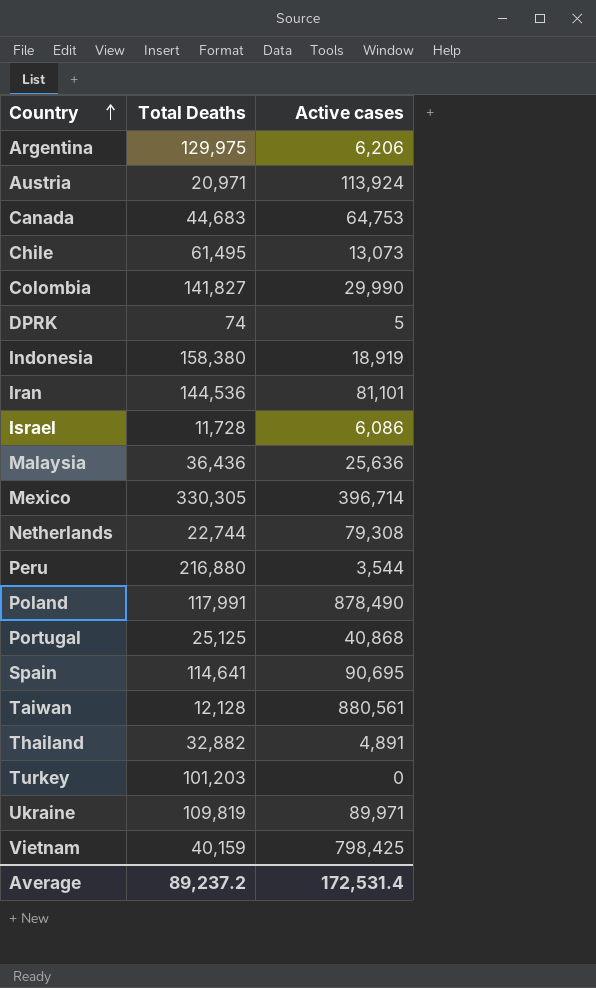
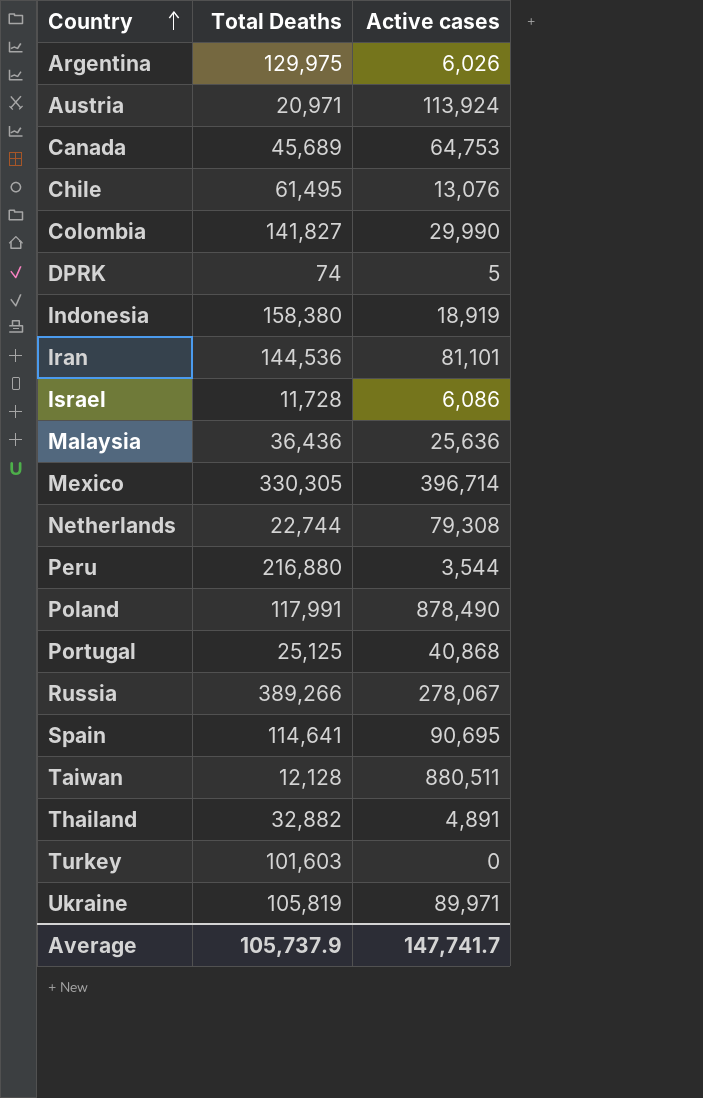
row Vietnam: 40,159 | 798,425 -> none
Argentina | Active cases: 6,206 -> 6,026
Canada | Total Deaths: 44,683 -> 45,689
Chile | Active cases: 13,073 -> 13,076
row Russia: none -> 389,266 | 278,067
Taiwan | Active cases: 880,561 -> 880,511
Turkey | Total Deaths: 101,203 -> 101,603
Ukraine | Total Deaths: 109,819 -> 105,819
Average | Total Deaths: 89,237.2 -> 105,737.9
Average | Active cases: 172,531.4 -> 147,741.7

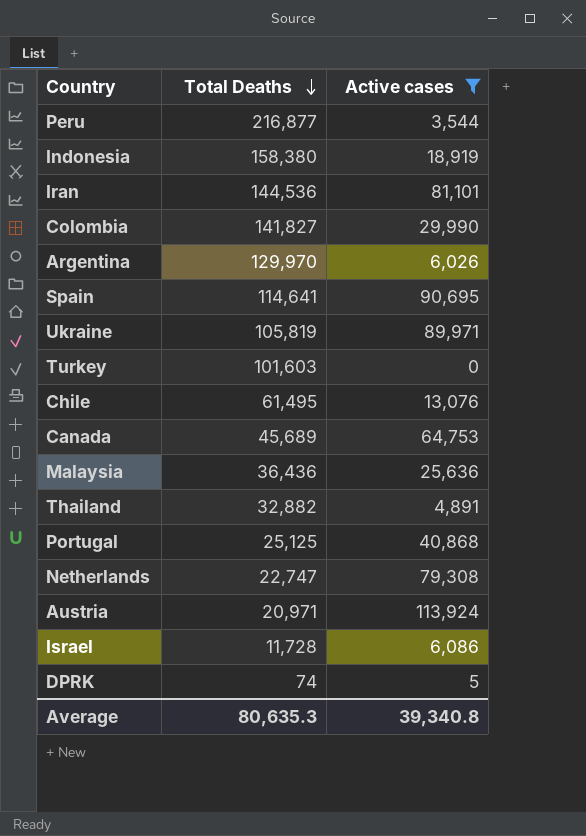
filter: none -> Active cases <= 113,924
row order: Country ascending -> Total Deaths descending
Peru | Total Deaths: 216,880 -> 216,877
Argentina | Total Deaths: 129,975 -> 129,970
Netherlands | Total Deaths: 22,744 -> 22,747
Average | Total Deaths: 105,737.9 -> 80,635.3
Average | Active cases: 147,741.7 -> 39,340.8

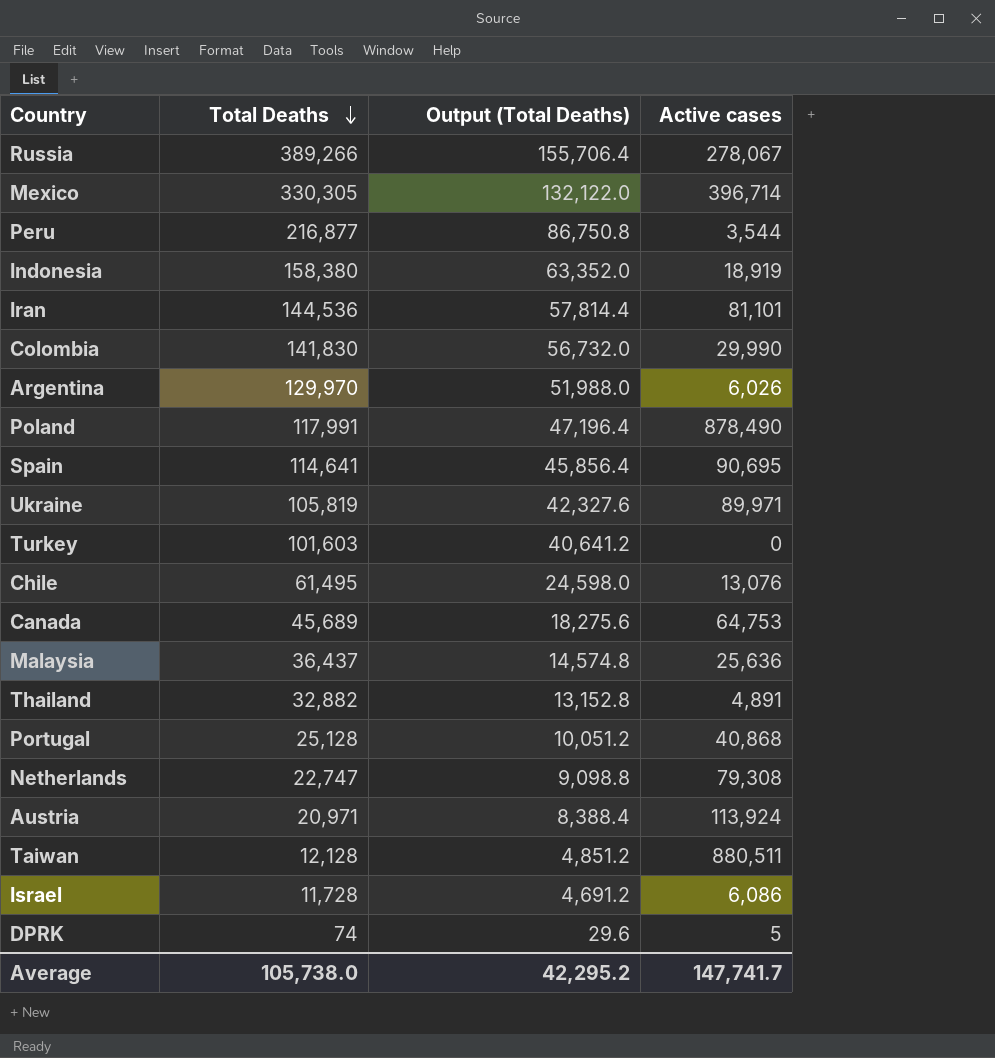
filter: Active cases <= 113,924 -> none
column Output (Total Deaths) | formula: none -> [Total Deaths] * 0.4
Colombia | Total Deaths: 141,827 -> 141,830
Malaysia | Total Deaths: 36,436 -> 36,437
Portugal | Total Deaths: 25,125 -> 25,128
Average | Total Deaths: 80,635.3 -> 105,738.0
Average | Active cases: 39,340.8 -> 147,741.7

